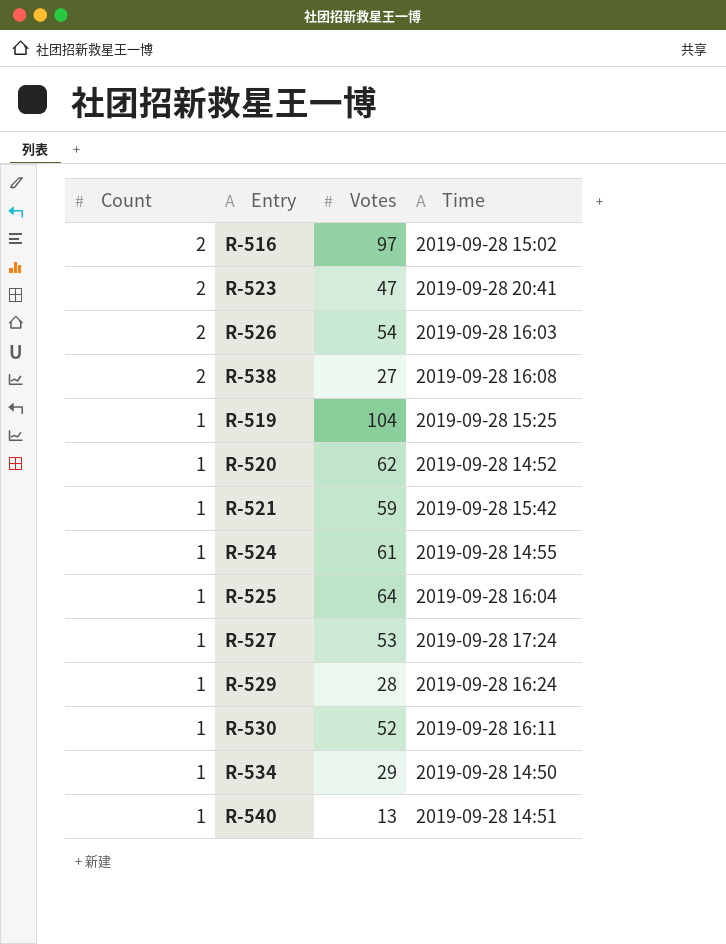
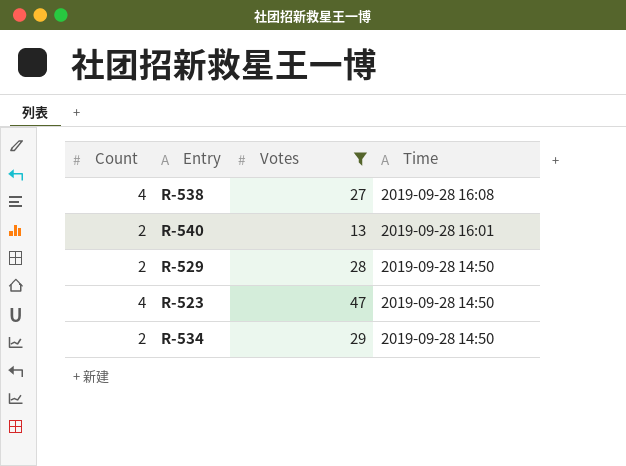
filter: none -> Votes <= 47
row order: Count descending -> Time descending
R-538 | Count: 2 -> 4
R-540 | Count: 1 -> 2
R-540 | Time: 2019-09-28 14:51 -> 2019-09-28 16:01
R-529 | Count: 1 -> 2
R-529 | Time: 2019-09-28 16:24 -> 2019-09-28 14:50
R-523 | Count: 2 -> 4
R-523 | Time: 2019-09-28 20:41 -> 2019-09-28 14:50
R-534 | Count: 1 -> 2

